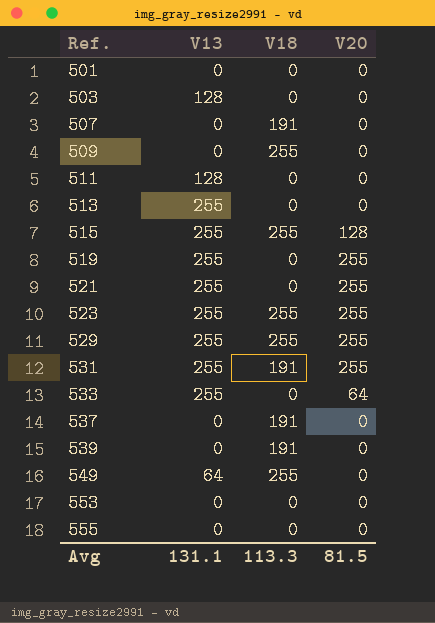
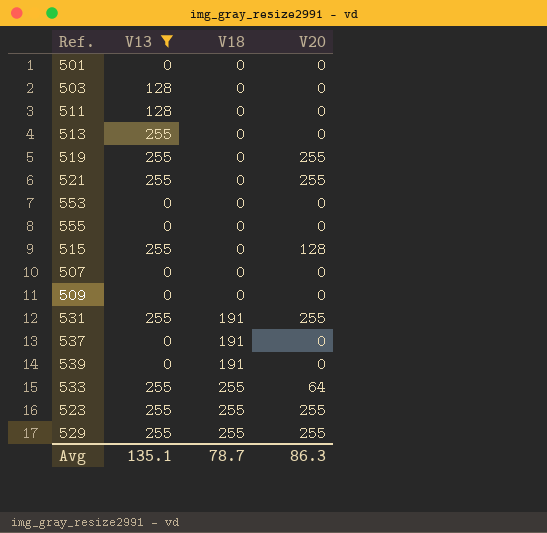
filter: none -> V13 != 64
row order: Ref. ascending -> V18 ascending
515 | V18: 255 -> 0
507 | V18: 191 -> 0
509 | V18: 255 -> 0
533 | V18: 0 -> 255
Avg | V13: 131.1 -> 135.1
Avg | V18: 113.3 -> 78.7
Avg | V20: 81.5 -> 86.3

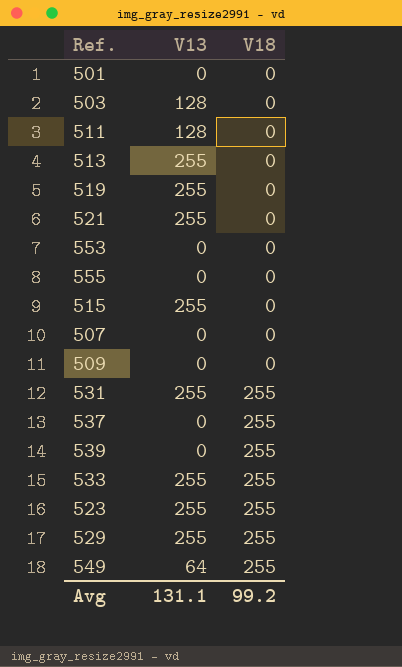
filter: V13 != 64 -> none
column V20 | position: 4 -> none
531 | V18: 191 -> 255
537 | V18: 191 -> 255
539 | V18: 191 -> 255
Avg | V13: 135.1 -> 131.1
Avg | V18: 78.7 -> 99.2

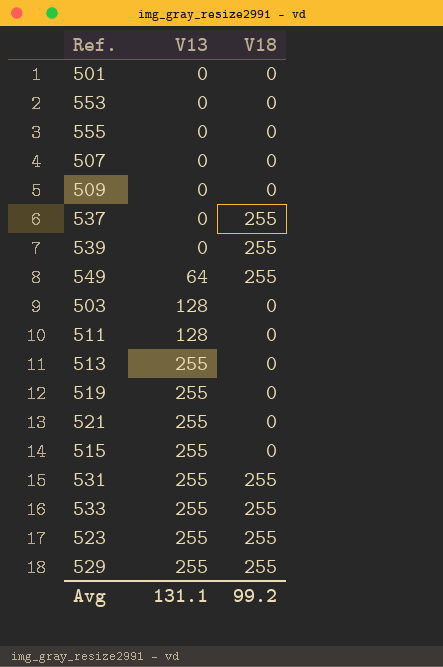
row order: V18 ascending -> V13 ascending

